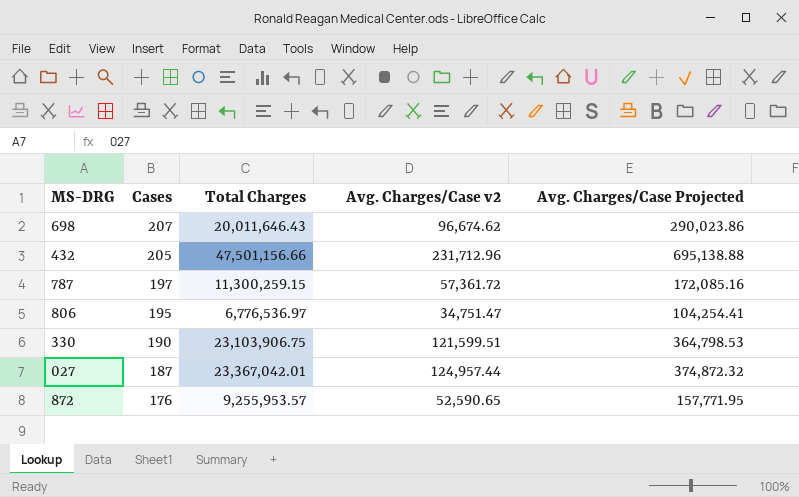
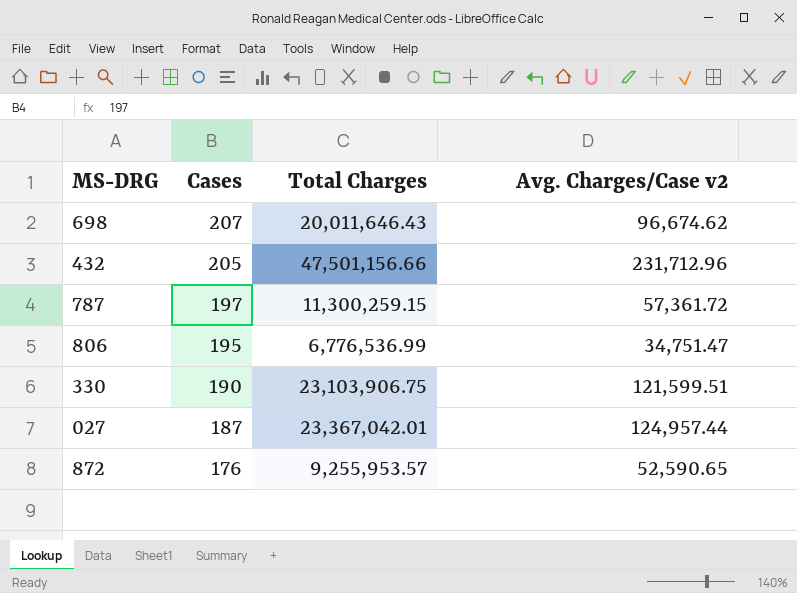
column Avg. Charges/Case Projected | formula: [Avg. Charges/Case v2] * 3 -> none
806 | Total Charges: 6,776,536.97 -> 6,776,536.99

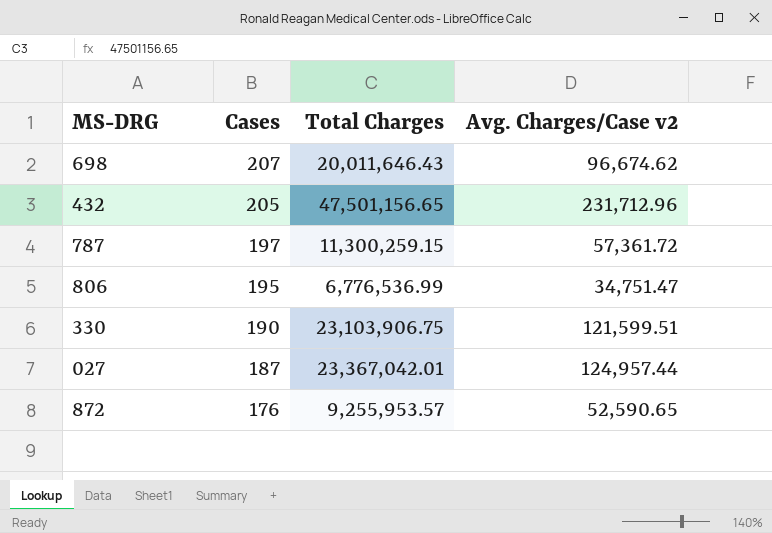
432 | Total Charges: 47,501,156.66 -> 47,501,156.65

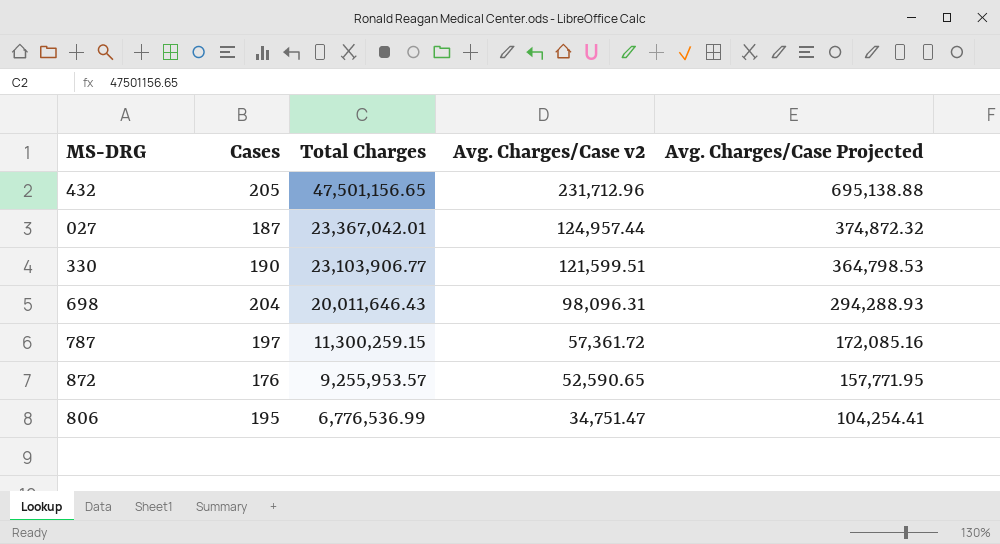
row order: Cases descending -> Total Charges descending
column Avg. Charges/Case Projected | formula: none -> [Avg. Charges/Case v2] * 3
330 | Total Charges: 23,103,906.75 -> 23,103,906.77
698 | Cases: 207 -> 204
698 | Avg. Charges/Case v2: 96,674.62 -> 98,096.31

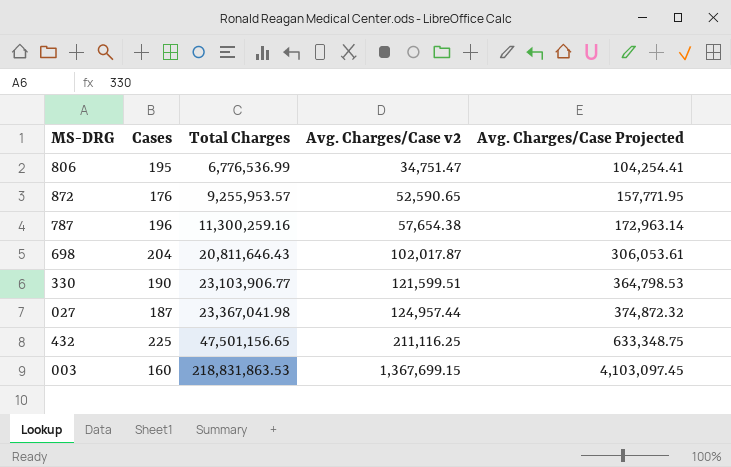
row order: Total Charges descending -> Total Charges ascending
787 | Cases: 197 -> 196
787 | Total Charges: 11,300,259.15 -> 11,300,259.16
787 | Avg. Charges/Case v2: 57,361.72 -> 57,654.38
787 | Avg. Charges/Case Projected: 172,085.16 -> 172,963.14
698 | Total Charges: 20,011,646.43 -> 20,811,646.43
698 | Avg. Charges/Case v2: 98,096.31 -> 102,017.87
698 | Avg. Charges/Case Projected: 294,288.93 -> 306,053.61
027 | Total Charges: 23,367,042.01 -> 23,367,041.98
432 | Cases: 205 -> 225
432 | Avg. Charges/Case v2: 231,712.96 -> 211,116.25
432 | Avg. Charges/Case Projected: 695,138.88 -> 633,348.75
row 003: none -> 160 | 218,831,863.53 | 1,367,699.15 | 4,103,097.45

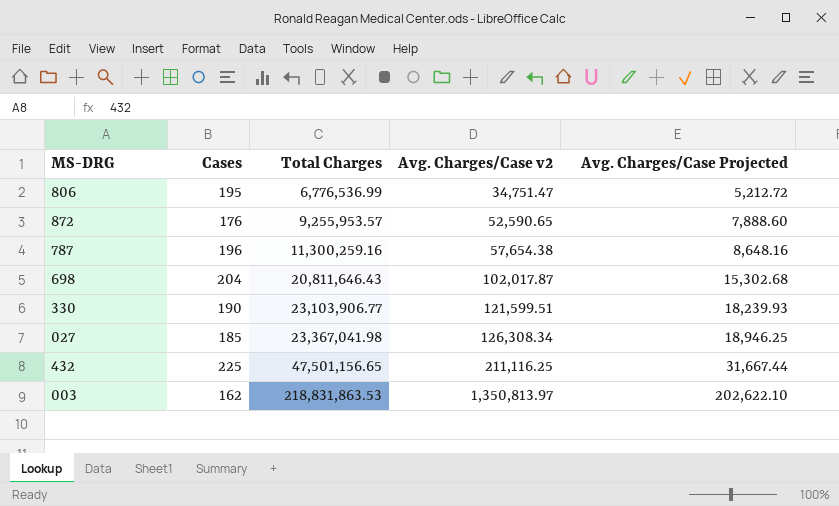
column Avg. Charges/Case Projected | formula: [Avg. Charges/Case v2] * 3 -> [Avg. Charges/Case v2] * 0.15
027 | Cases: 187 -> 185
027 | Avg. Charges/Case v2: 124,957.44 -> 126,308.34
003 | Cases: 160 -> 162
003 | Avg. Charges/Case v2: 1,367,699.15 -> 1,350,813.97

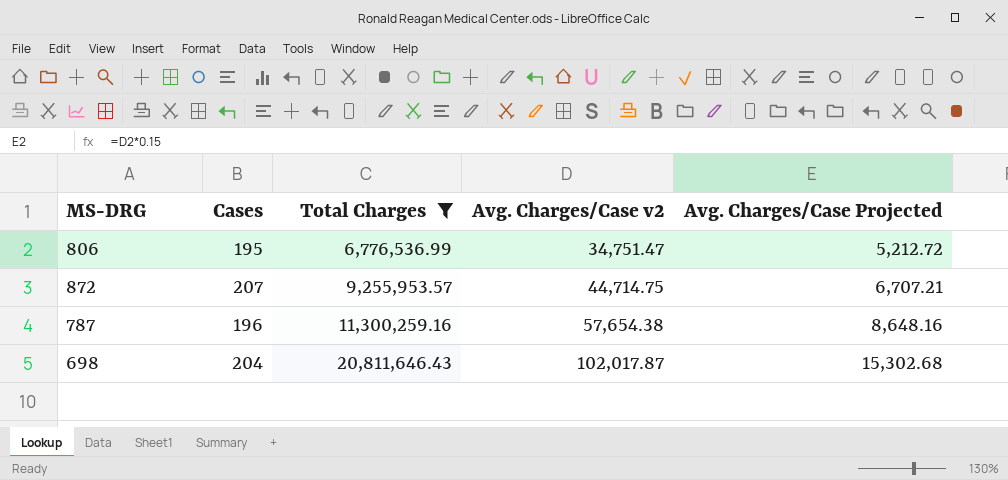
filter: none -> Total Charges <= 20,811,646.43
872 | Cases: 176 -> 207
872 | Avg. Charges/Case v2: 52,590.65 -> 44,714.75
872 | Avg. Charges/Case Projected: 7,888.60 -> 6,707.21

